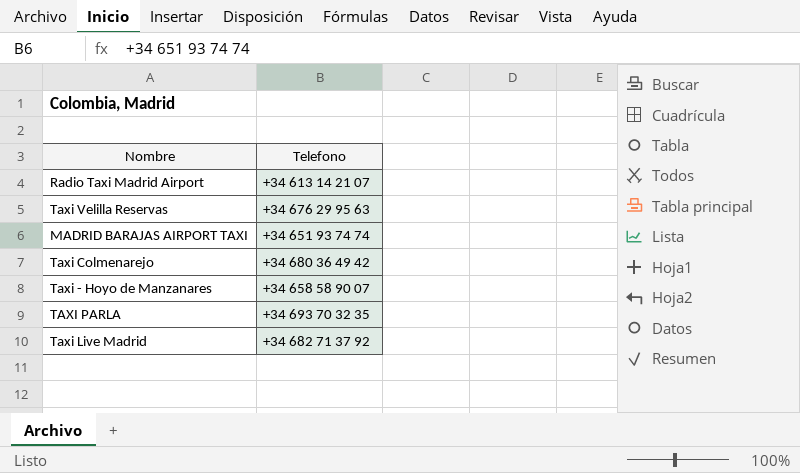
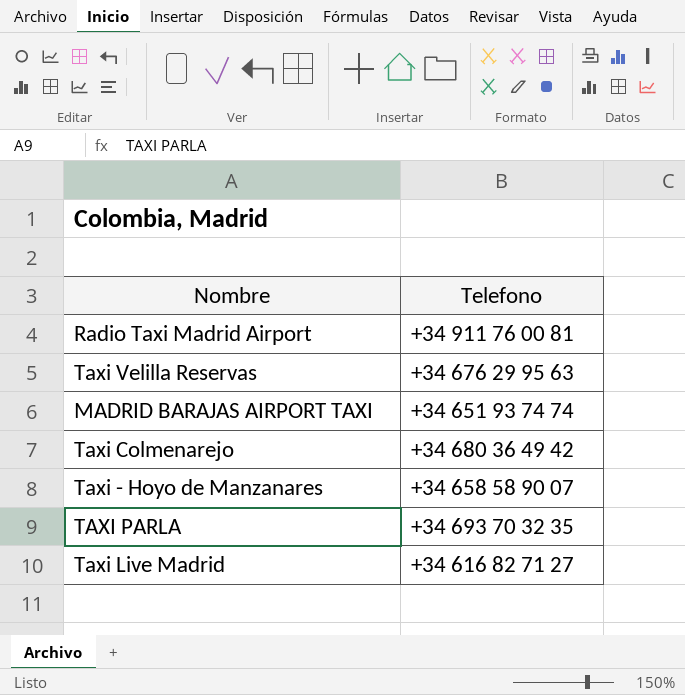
Radio Taxi Madrid Airport | Telefono: +34 613 14 21 07 -> +34 911 76 00 81
Taxi Live Madrid | Telefono: +34 682 71 37 92 -> +34 616 82 71 27

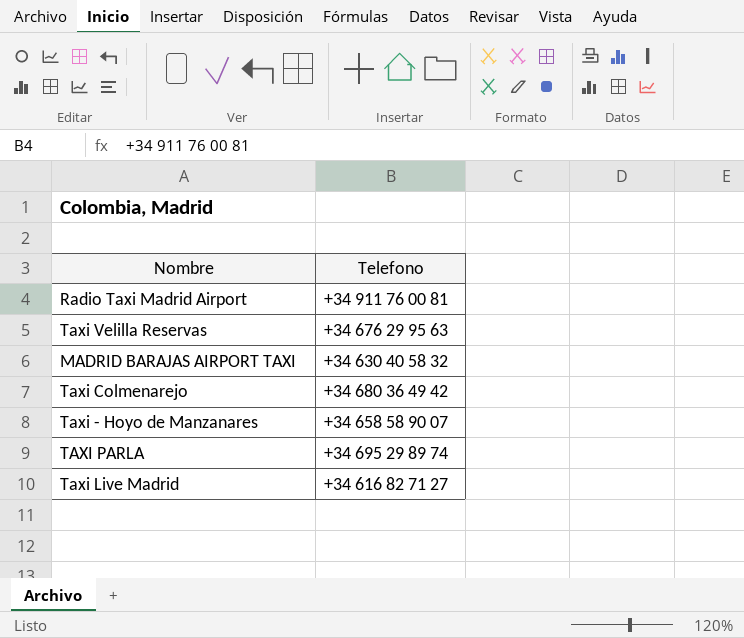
MADRID BARAJAS AIRPORT TAXI | Telefono: +34 651 93 74 74 -> +34 630 40 58 32
TAXI PARLA | Telefono: +34 693 70 32 35 -> +34 695 29 89 74

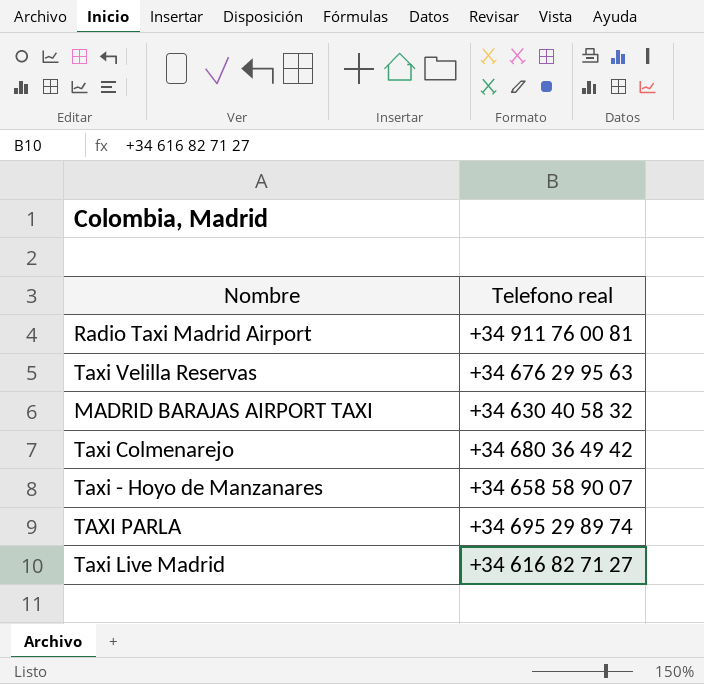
column name: Telefono -> Telefono real

